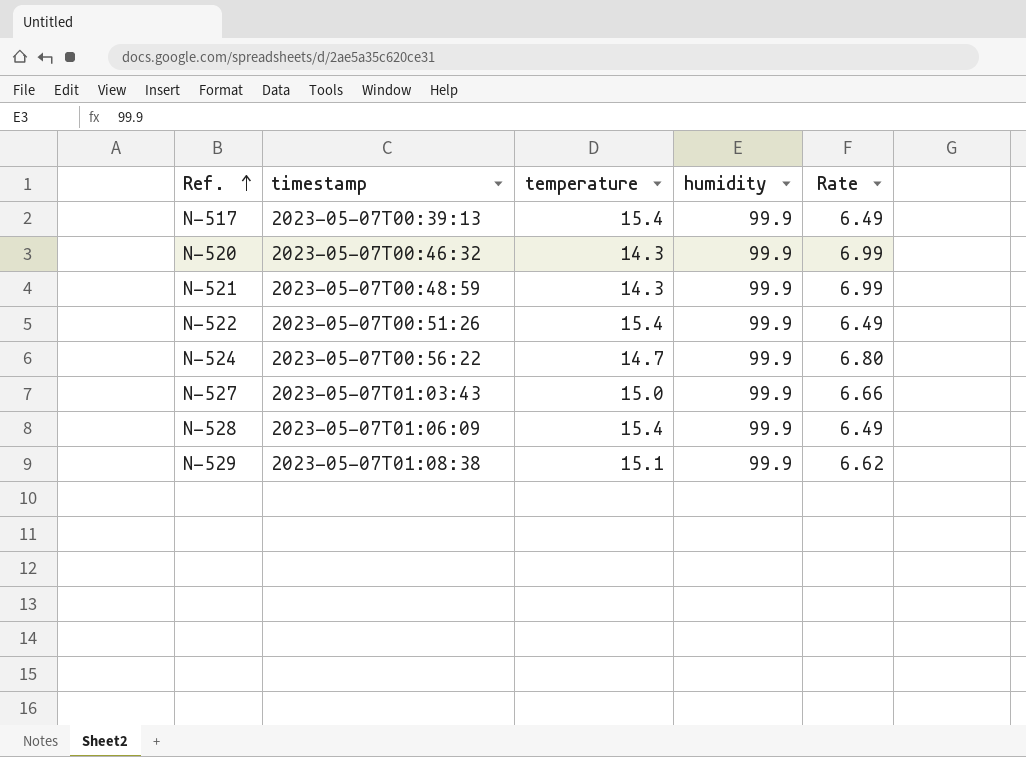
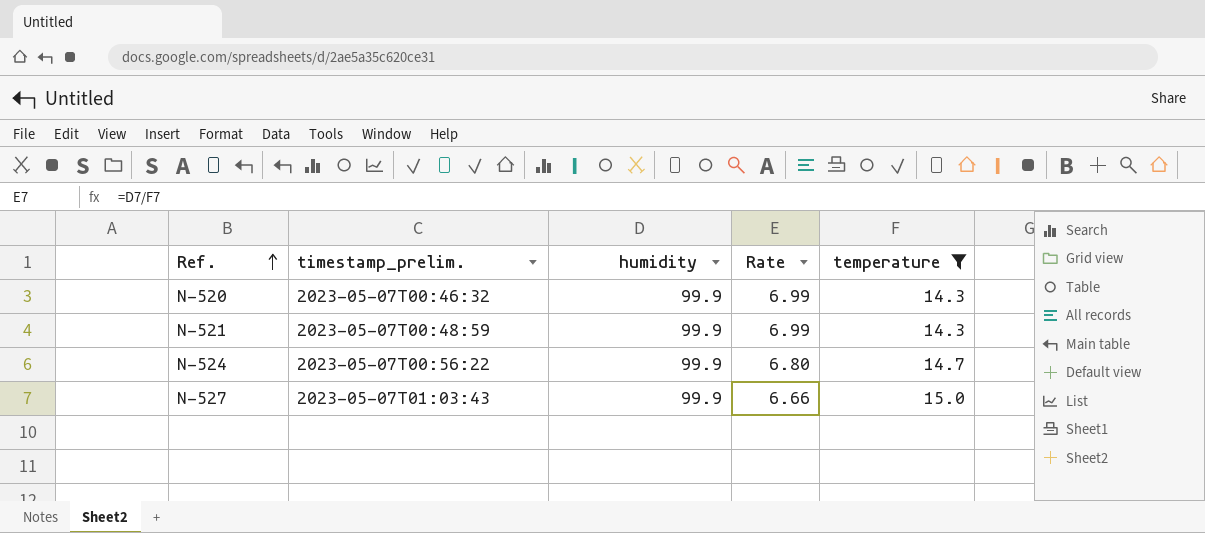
filter: none -> temperature <= 15.0
column name: timestamp -> timestamp_prelim.
column temperature | position: 3 -> 5

